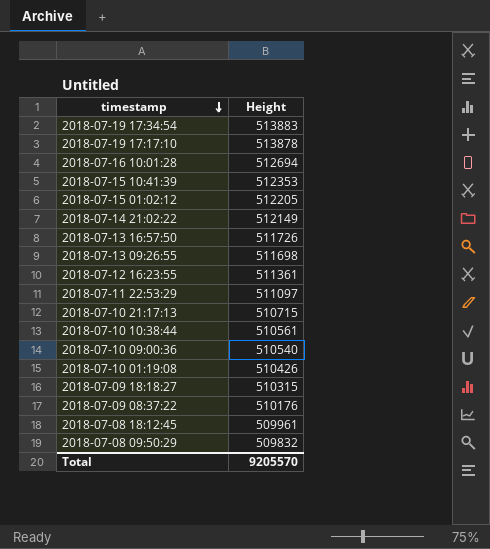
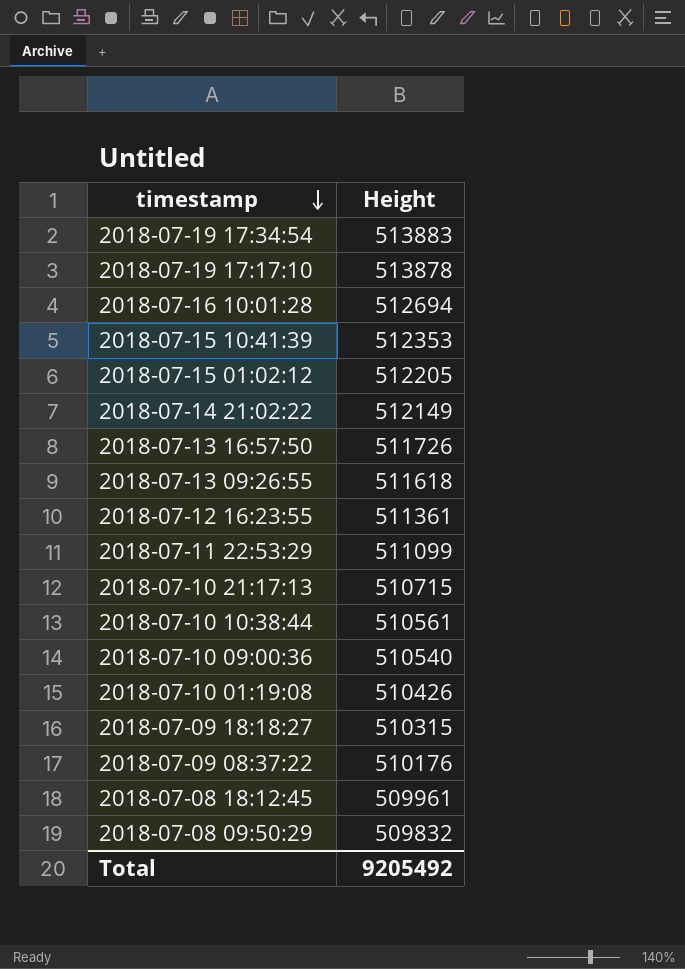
2018-07-13 09:26:55 | Height: 511698 -> 511618
2018-07-11 22:53:29 | Height: 511097 -> 511099
Total | Height: 9205570 -> 9205492

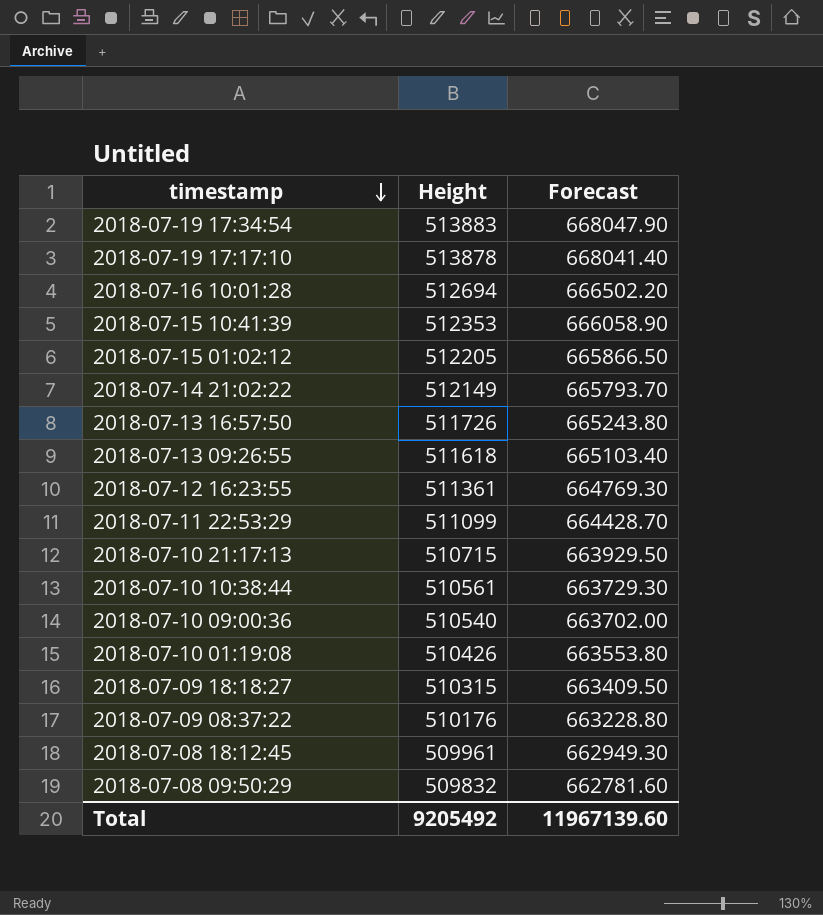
column Forecast | formula: none -> [Height] * 1.3

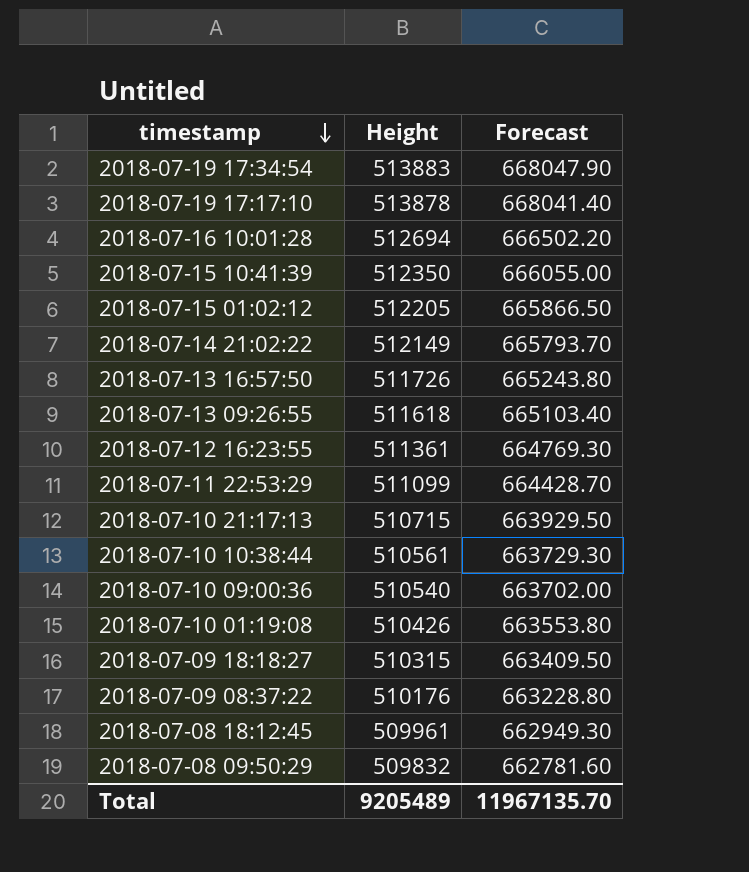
2018-07-15 10:41:39 | Height: 512353 -> 512350
2018-07-15 10:41:39 | Forecast: 666058.90 -> 666055.00
Total | Height: 9205492 -> 9205489
Total | Forecast: 11967139.60 -> 11967135.70

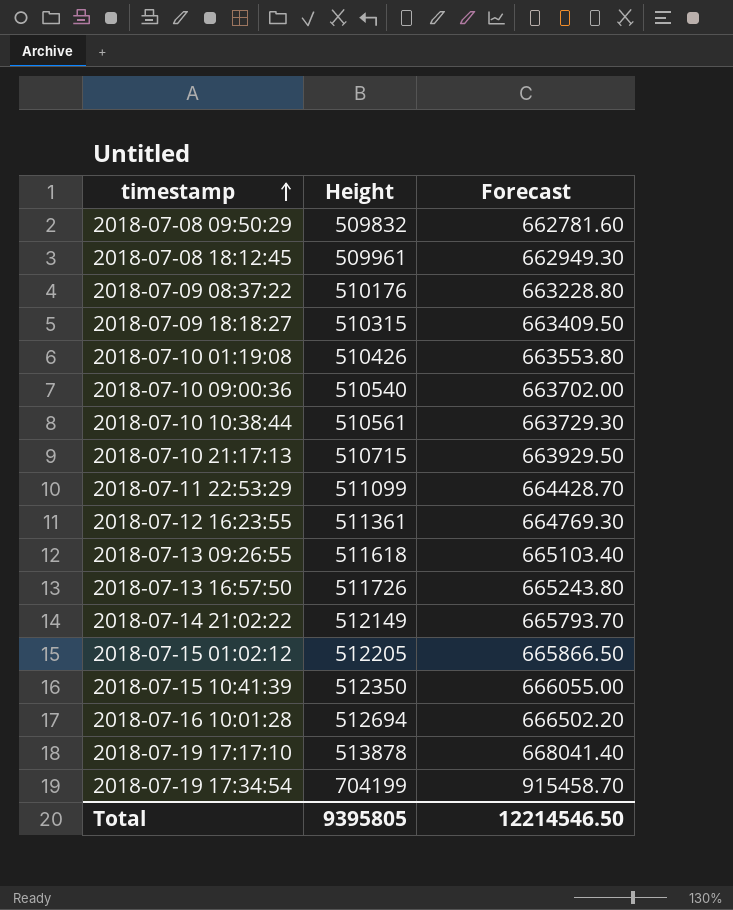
row order: timestamp descending -> timestamp ascending
2018-07-19 17:34:54 | Height: 513883 -> 704199
2018-07-19 17:34:54 | Forecast: 668047.90 -> 915458.70
Total | Height: 9205489 -> 9395805
Total | Forecast: 11967135.70 -> 12214546.50

